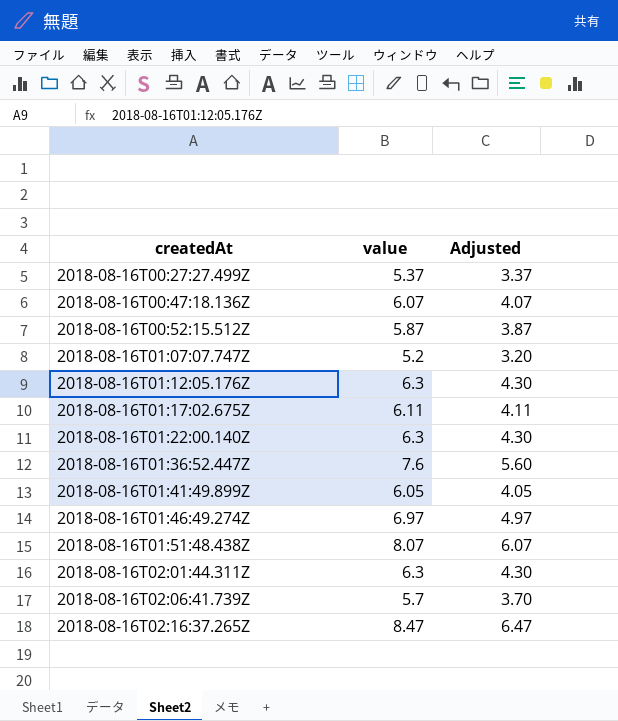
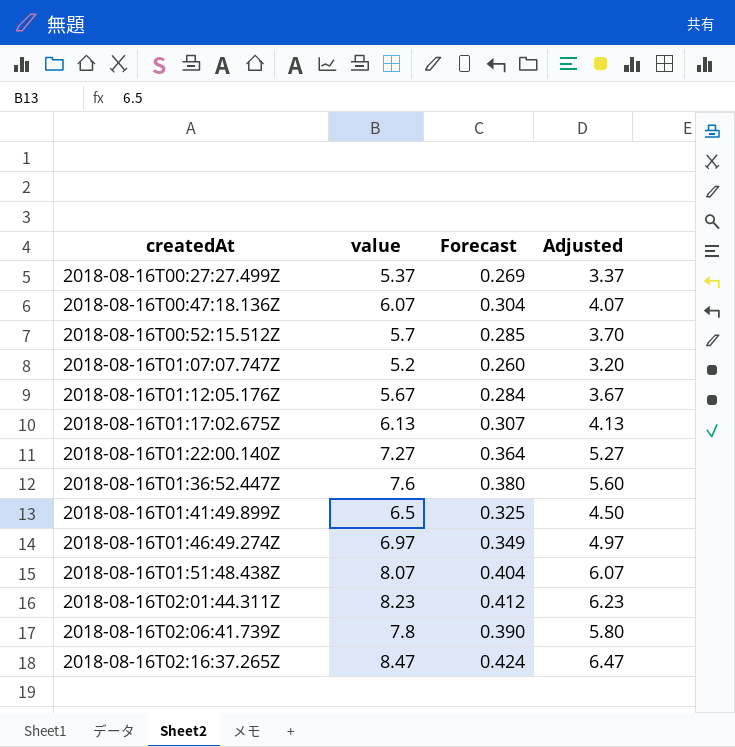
column Forecast | formula: none -> [value] * 0.05
2018-08-16T00:52:15.512Z | value: 5.87 -> 5.7
2018-08-16T00:52:15.512Z | Adjusted: 3.87 -> 3.70
2018-08-16T01:12:05.176Z | value: 6.3 -> 5.67
2018-08-16T01:12:05.176Z | Adjusted: 4.30 -> 3.67
2018-08-16T01:17:02.675Z | value: 6.11 -> 6.13
2018-08-16T01:17:02.675Z | Adjusted: 4.11 -> 4.13
2018-08-16T01:22:00.140Z | value: 6.3 -> 7.27
2018-08-16T01:22:00.140Z | Adjusted: 4.30 -> 5.27
2018-08-16T01:41:49.899Z | value: 6.05 -> 6.5
2018-08-16T01:41:49.899Z | Adjusted: 4.05 -> 4.50
2018-08-16T02:01:44.311Z | value: 6.3 -> 8.23
2018-08-16T02:01:44.311Z | Adjusted: 4.30 -> 6.23
2018-08-16T02:06:41.739Z | value: 5.7 -> 7.8
2018-08-16T02:06:41.739Z | Adjusted: 3.70 -> 5.80

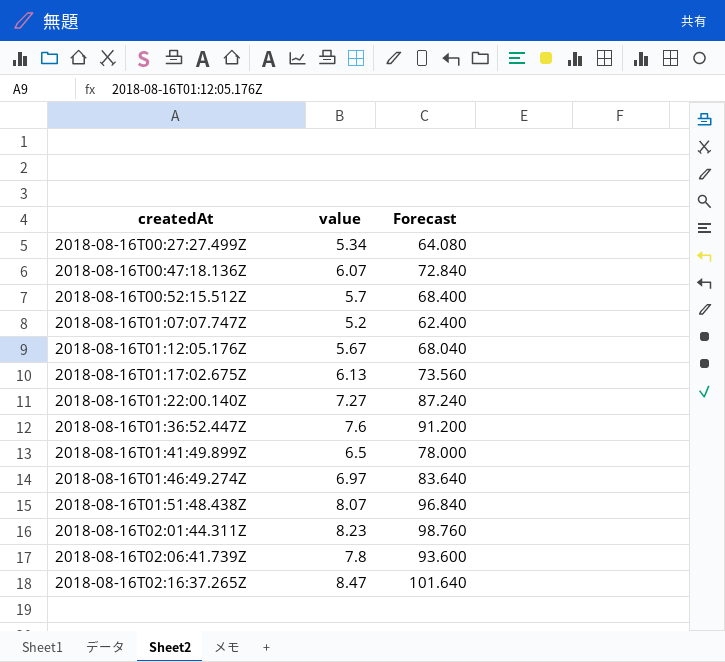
column Adjusted | formula: [value] - 2 -> none
column Forecast | formula: [value] * 0.05 -> [value] * 12
2018-08-16T00:27:27.499Z | value: 5.37 -> 5.34

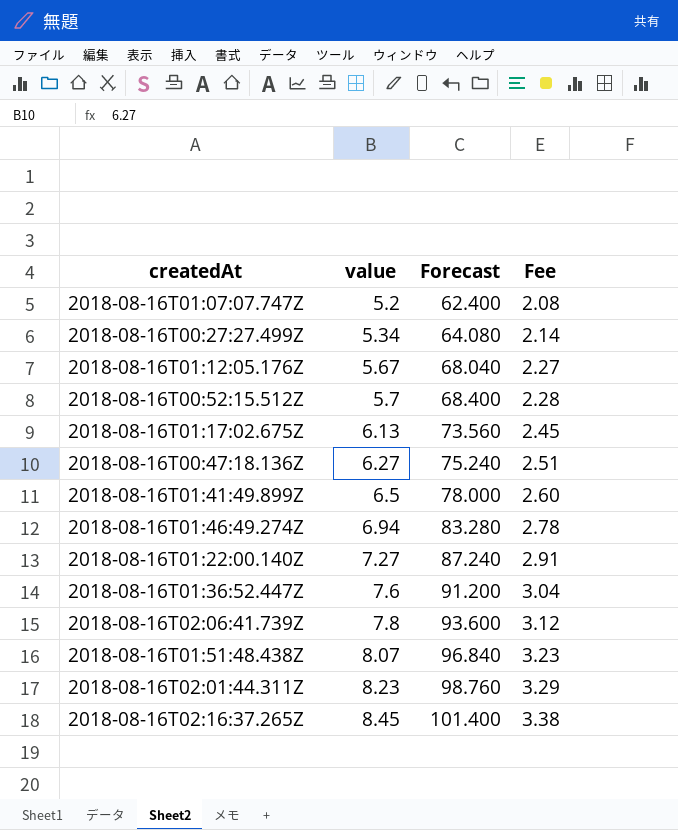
row order: createdAt ascending -> value ascending
column Fee | formula: none -> [value] * 0.4
2018-08-16T00:47:18.136Z | value: 6.07 -> 6.27
2018-08-16T00:47:18.136Z | Forecast: 72.840 -> 75.240
2018-08-16T01:46:49.274Z | value: 6.97 -> 6.94
2018-08-16T01:46:49.274Z | Forecast: 83.640 -> 83.280
2018-08-16T02:16:37.265Z | value: 8.47 -> 8.45
2018-08-16T02:16:37.265Z | Forecast: 101.640 -> 101.400

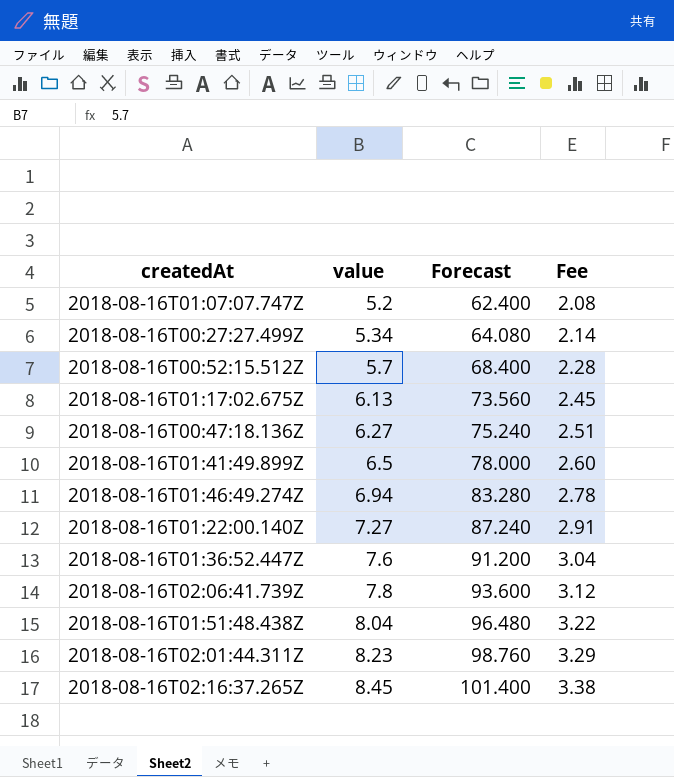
row 2018-08-16T01:12:05.176Z: 5.67 | 68.040 | 2.27 -> none
2018-08-16T01:51:48.438Z | value: 8.07 -> 8.04
2018-08-16T01:51:48.438Z | Forecast: 96.840 -> 96.480
2018-08-16T01:51:48.438Z | Fee: 3.23 -> 3.22

